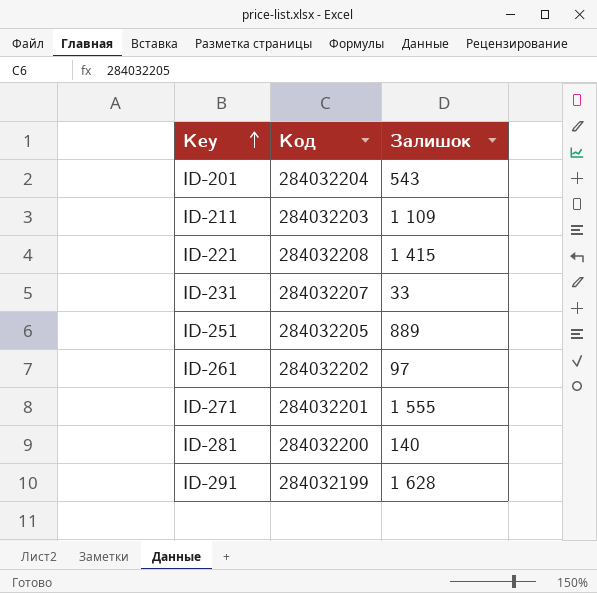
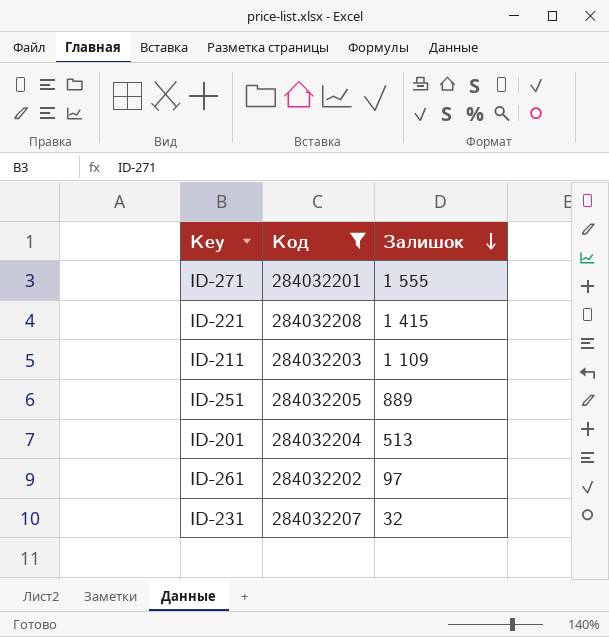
filter: none -> Код >= 284032201
row order: Key ascending -> Залишок descending
ID-201 | Залишок: 543 -> 513
ID-231 | Залишок: 33 -> 32

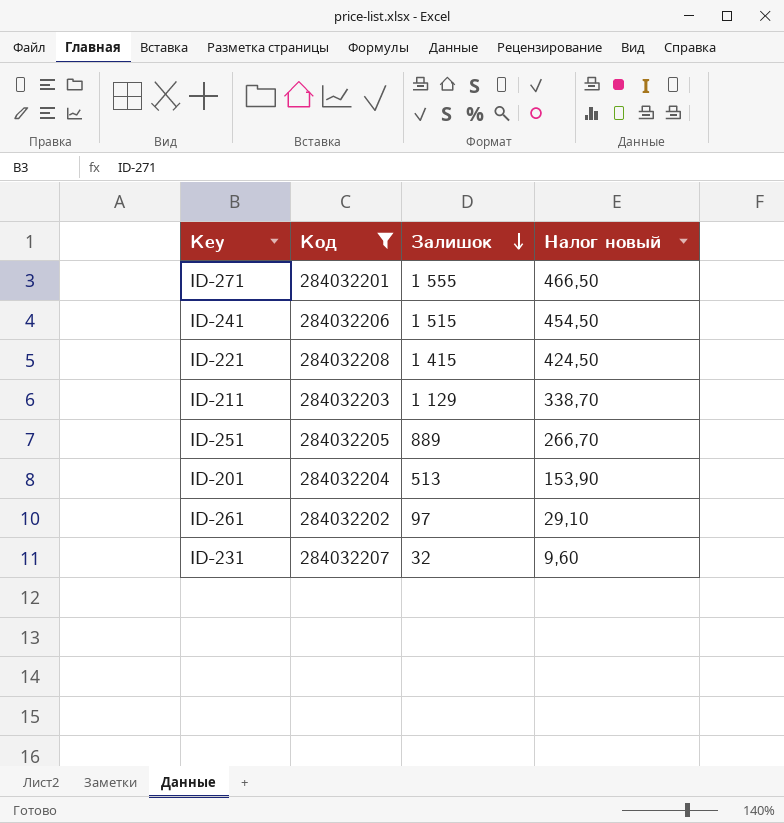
column Налог новый | formula: none -> [Залишок] * 0,3
row ID-241: none -> 284032206 | 1 515 | 454,50
ID-211 | Залишок: 1 109 -> 1 129

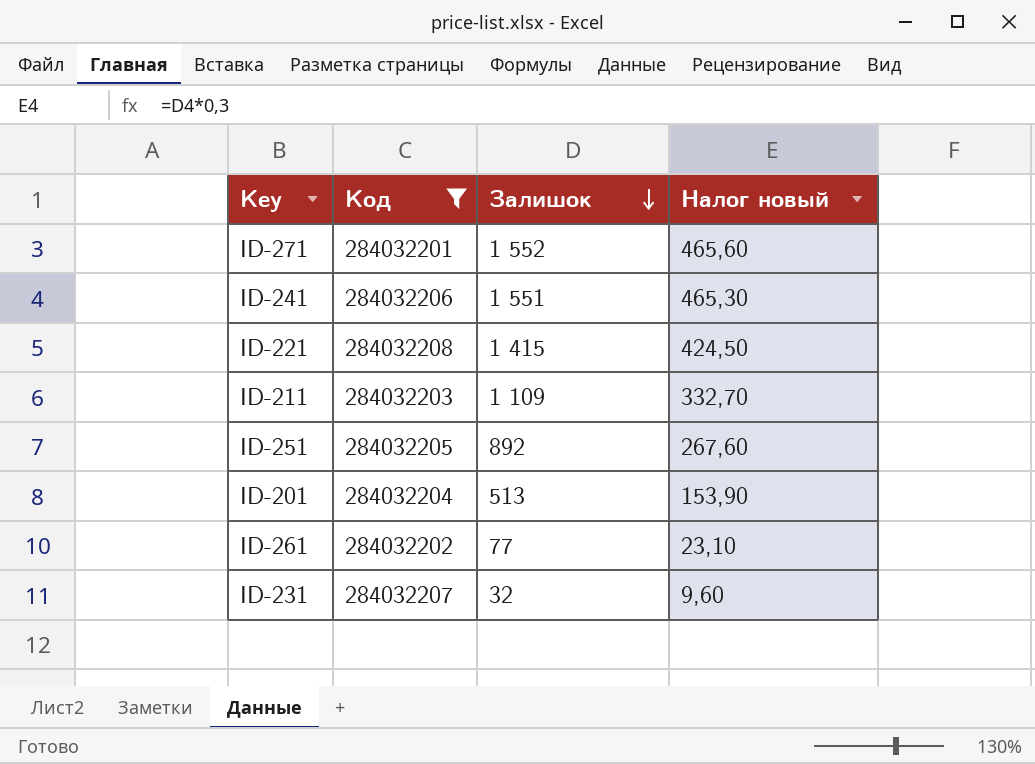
ID-271 | Залишок: 1 555 -> 1 552
ID-271 | Налог новый: 466,50 -> 465,60
ID-241 | Залишок: 1 515 -> 1 551
ID-241 | Налог новый: 454,50 -> 465,30
ID-211 | Залишок: 1 129 -> 1 109
ID-211 | Налог новый: 338,70 -> 332,70
ID-251 | Залишок: 889 -> 892
ID-251 | Налог новый: 266,70 -> 267,60
ID-261 | Залишок: 97 -> 77
ID-261 | Налог новый: 29,10 -> 23,10

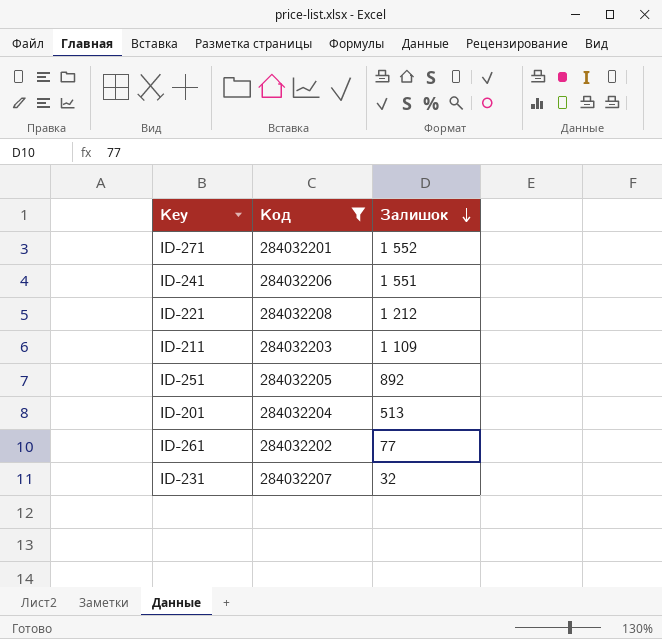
column Налог новый | formula: [Залишок] * 0,3 -> none
ID-221 | Залишок: 1 415 -> 1 212

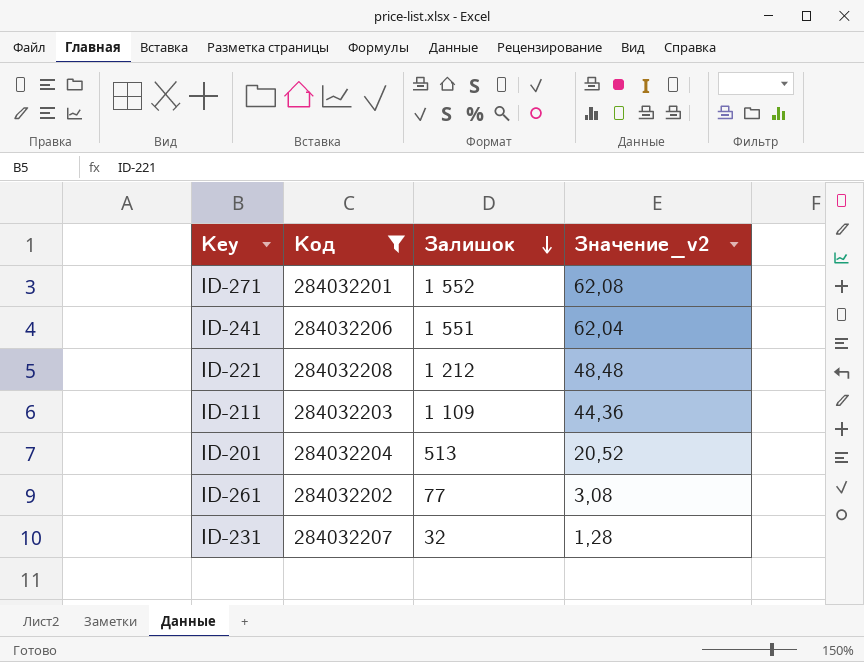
column Значение_v2 | formula: none -> [Залишок] * 0,04
row ID-251: 284032205 | 892 -> none

